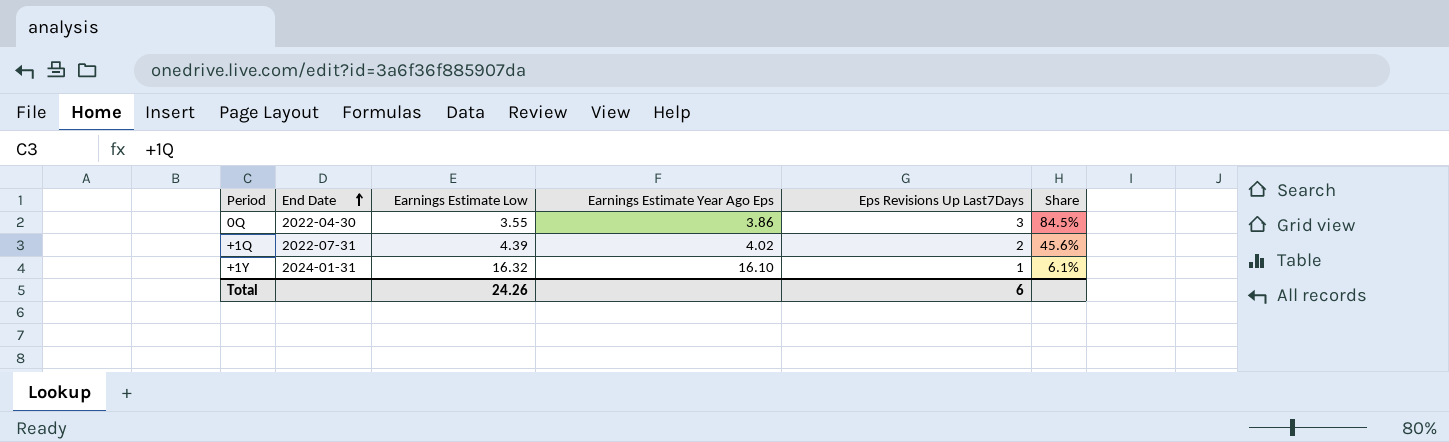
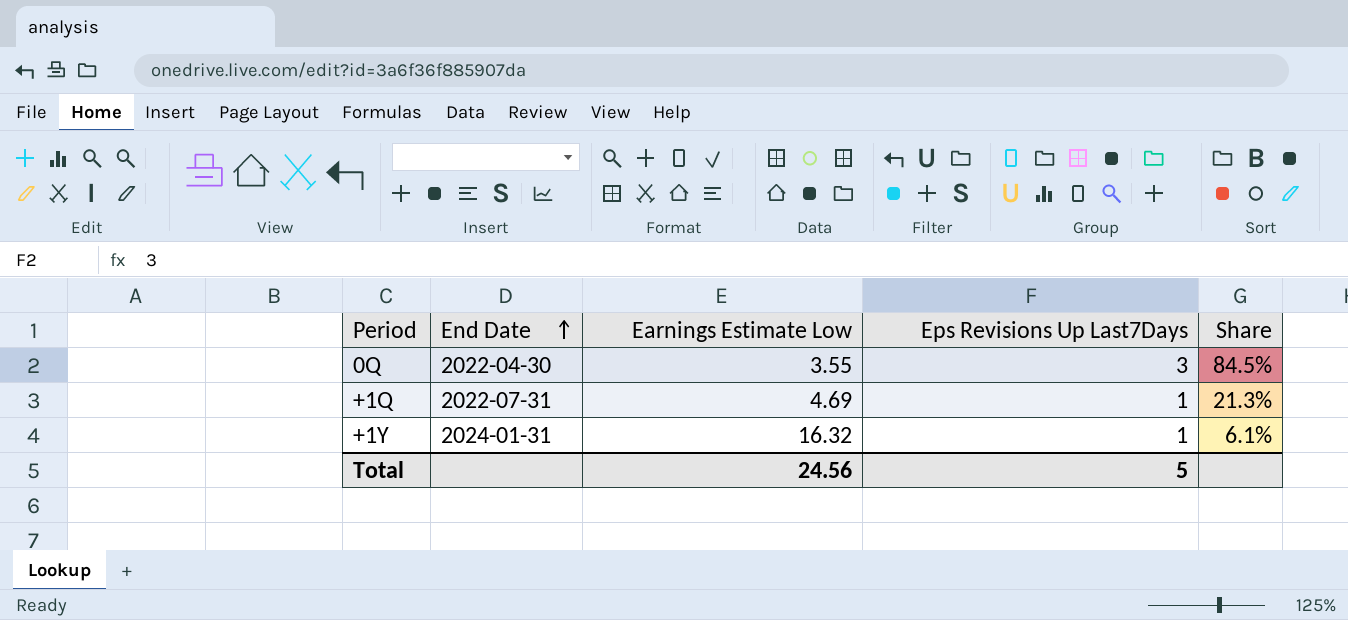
column Earnings Estimate Year Ago Eps | position: 4 -> none
+1Q | Earnings Estimate Low: 4.39 -> 4.69
+1Q | Eps Revisions Up Last7Days: 2 -> 1
+1Q | Share: 45.6% -> 21.3%
Total | Earnings Estimate Low: 24.26 -> 24.56
Total | Eps Revisions Up Last7Days: 6 -> 5

